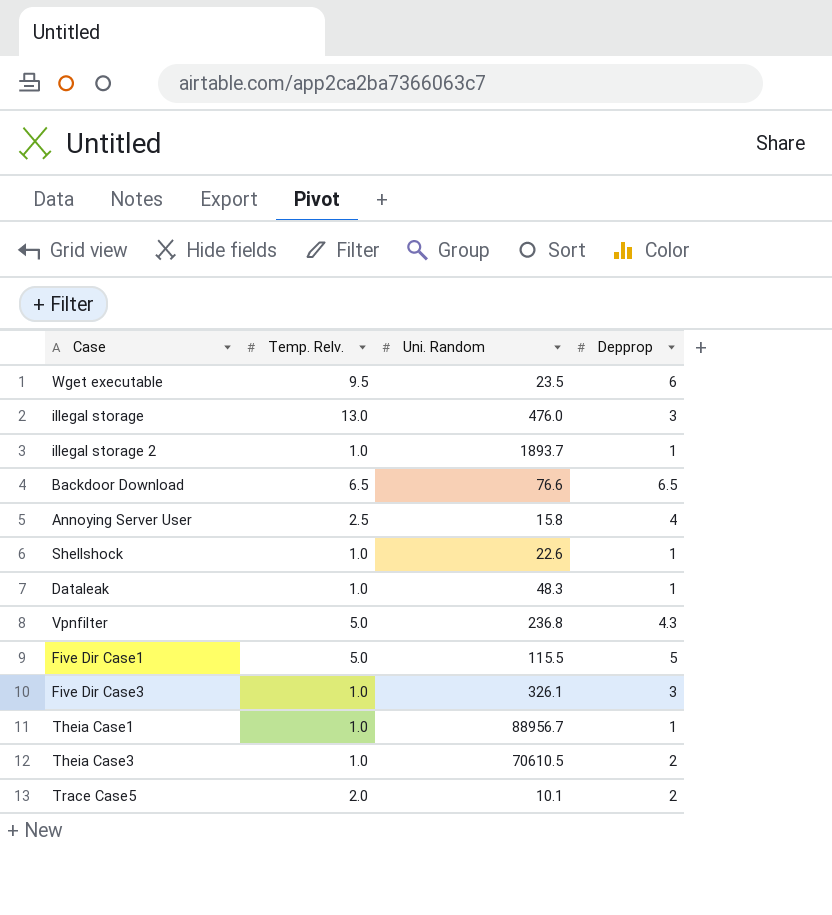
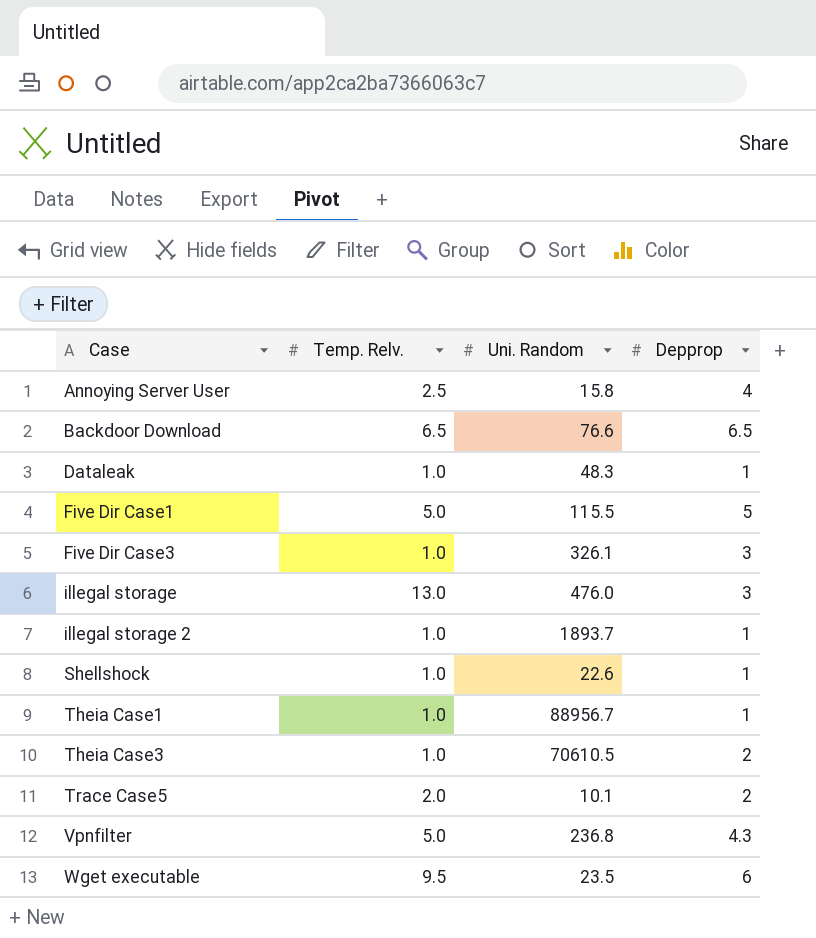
row order: none -> Case ascending

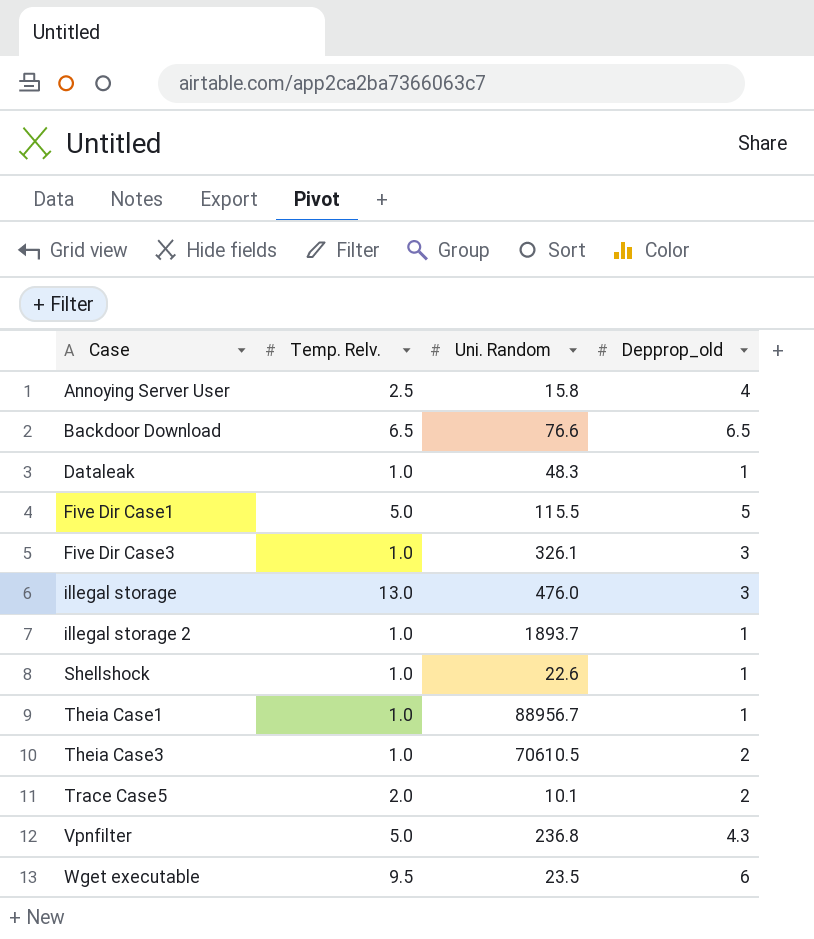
column name: Depprop -> Depprop_old

